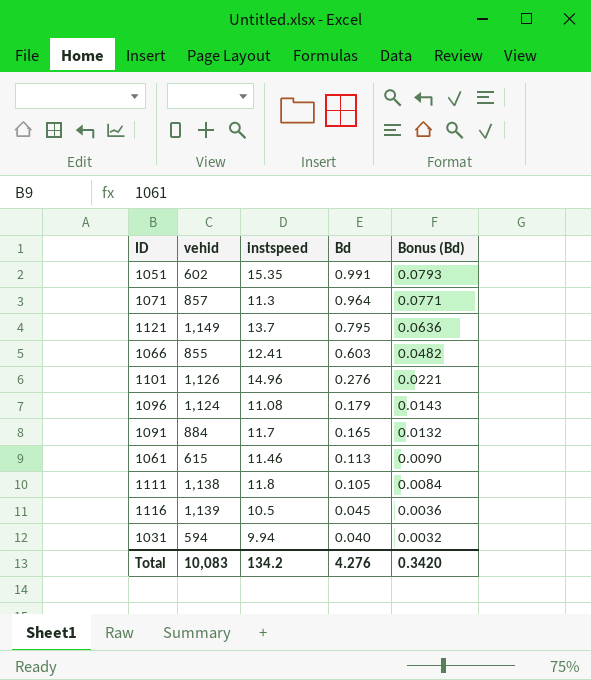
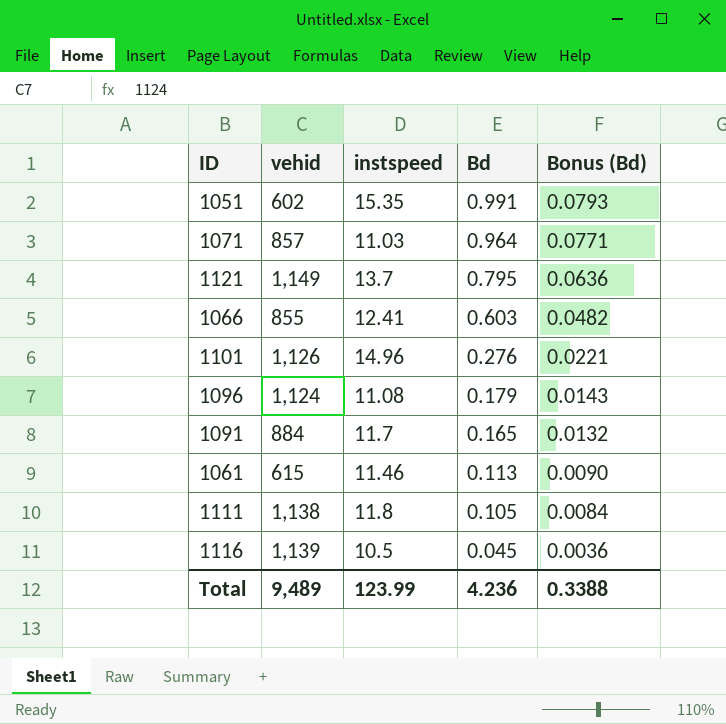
row 1031: 594 | 9.94 | 0.040 | 0.0032 -> none
1071 | instspeed: 11.3 -> 11.03
Total | vehid: 10,083 -> 9,489
Total | instspeed: 134.2 -> 123.99
Total | Bd: 4.276 -> 4.236
Total | Bonus (Bd): 0.3420 -> 0.3388

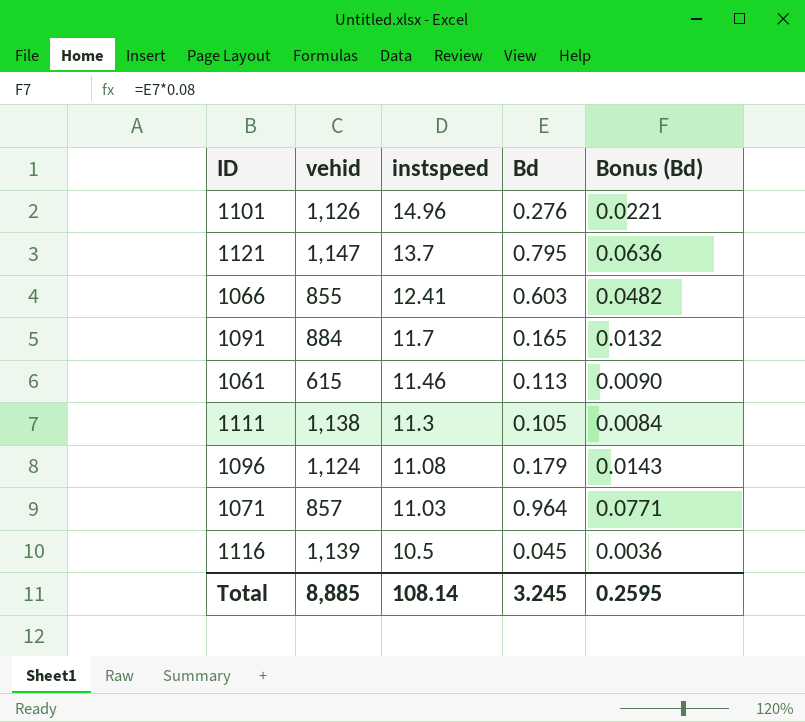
row order: Bd descending -> instspeed descending
row 1051: 602 | 15.35 | 0.991 | 0.0793 -> none
1121 | vehid: 1,149 -> 1,147
1111 | instspeed: 11.8 -> 11.3
Total | vehid: 9,489 -> 8,885
Total | instspeed: 123.99 -> 108.14
Total | Bd: 4.236 -> 3.245
Total | Bonus (Bd): 0.3388 -> 0.2595

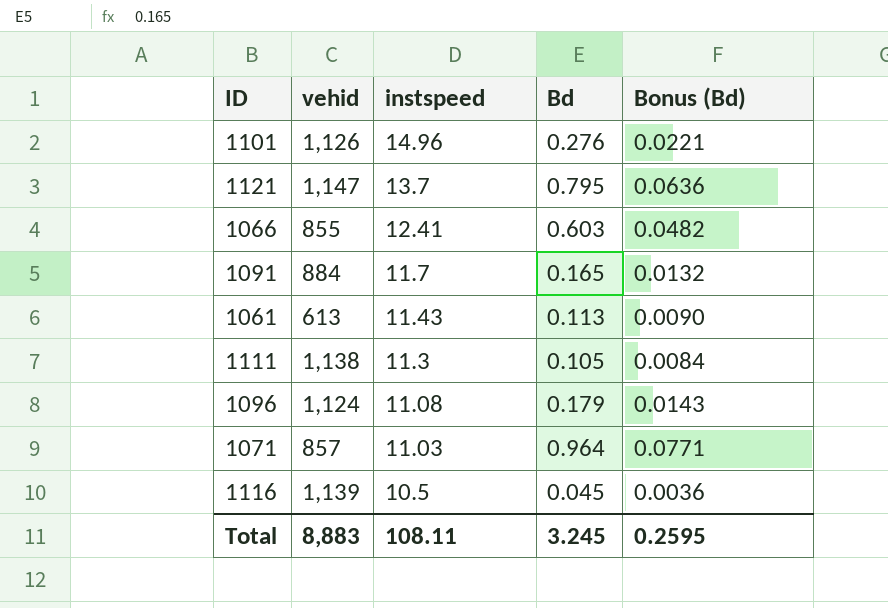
1061 | vehid: 615 -> 613
1061 | instspeed: 11.46 -> 11.43
Total | vehid: 8,885 -> 8,883
Total | instspeed: 108.14 -> 108.11

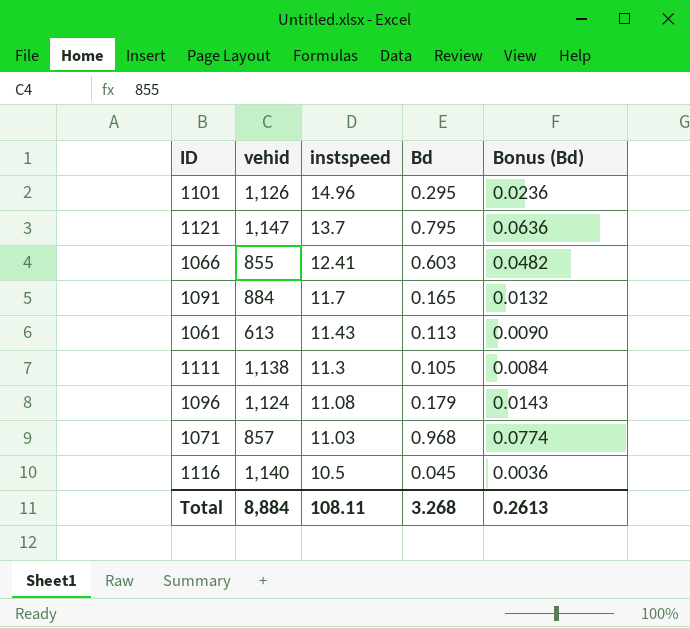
1101 | Bd: 0.276 -> 0.295
1101 | Bonus (Bd): 0.0221 -> 0.0236
1071 | Bd: 0.964 -> 0.968
1071 | Bonus (Bd): 0.0771 -> 0.0774
1116 | vehid: 1,139 -> 1,140
Total | vehid: 8,883 -> 8,884
Total | Bd: 3.245 -> 3.268
Total | Bonus (Bd): 0.2595 -> 0.2613

